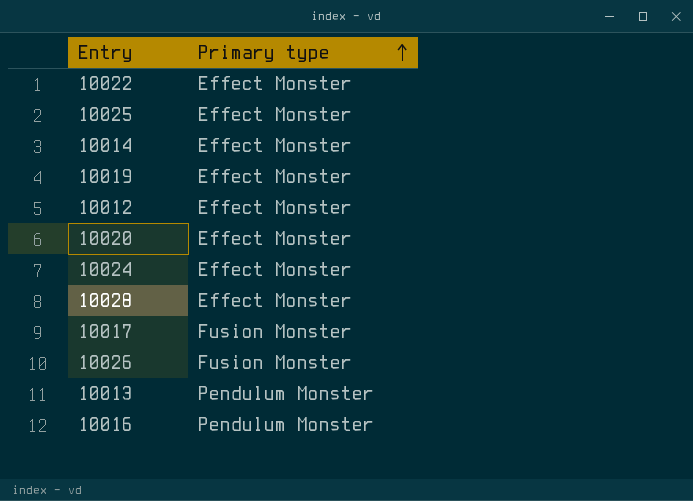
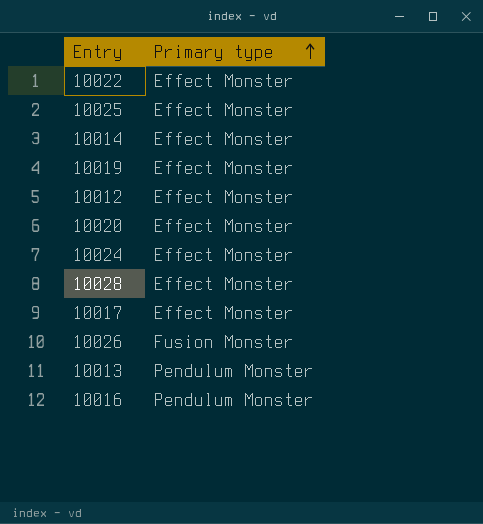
10017 | Primary type: Fusion Monster -> Effect Monster

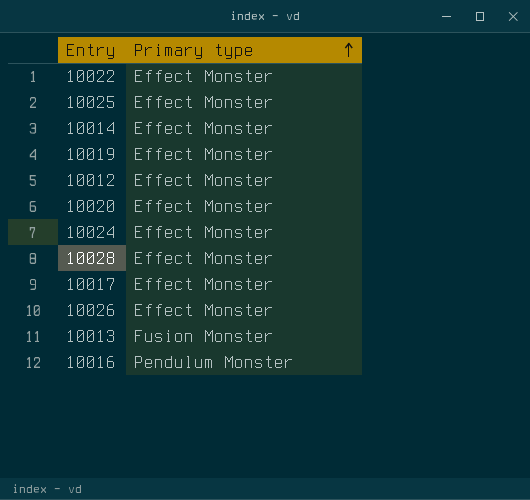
10026 | Primary type: Fusion Monster -> Effect Monster
10013 | Primary type: Pendulum Monster -> Fusion Monster

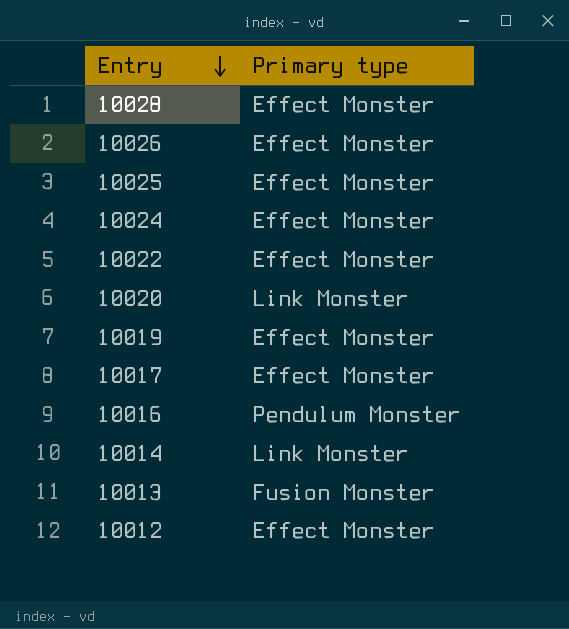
row order: Primary type ascending -> Entry descending
10020 | Primary type: Effect Monster -> Link Monster
10014 | Primary type: Effect Monster -> Link Monster

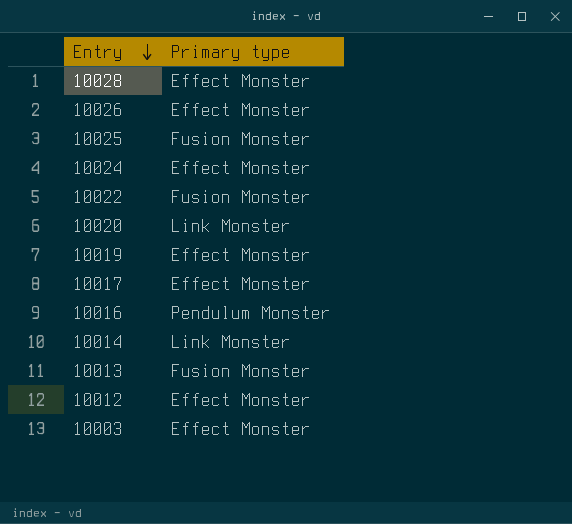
10025 | Primary type: Effect Monster -> Fusion Monster
10022 | Primary type: Effect Monster -> Fusion Monster
row 10003: none -> Effect Monster

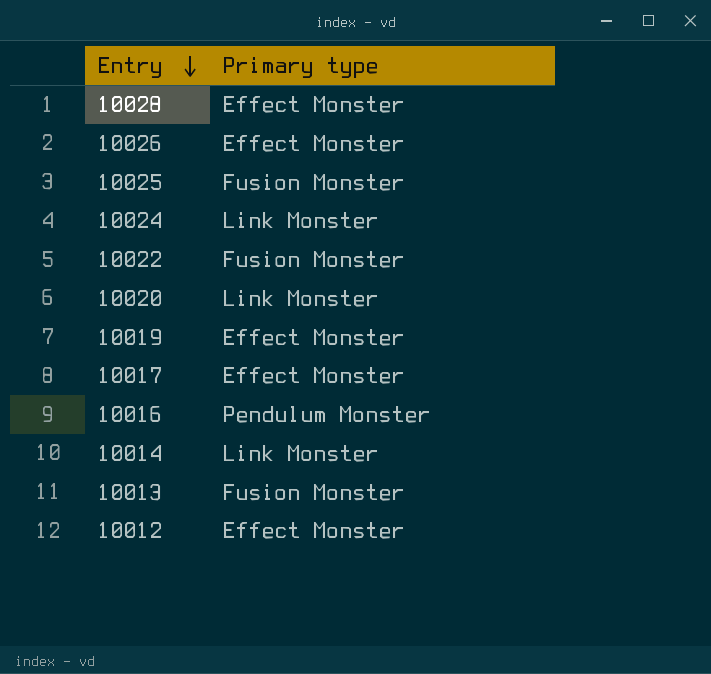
row 10003: Effect Monster -> none
10024 | Primary type: Effect Monster -> Link Monster

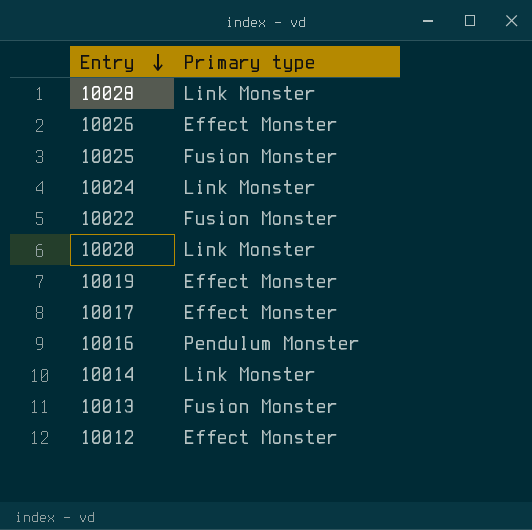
10028 | Primary type: Effect Monster -> Link Monster

